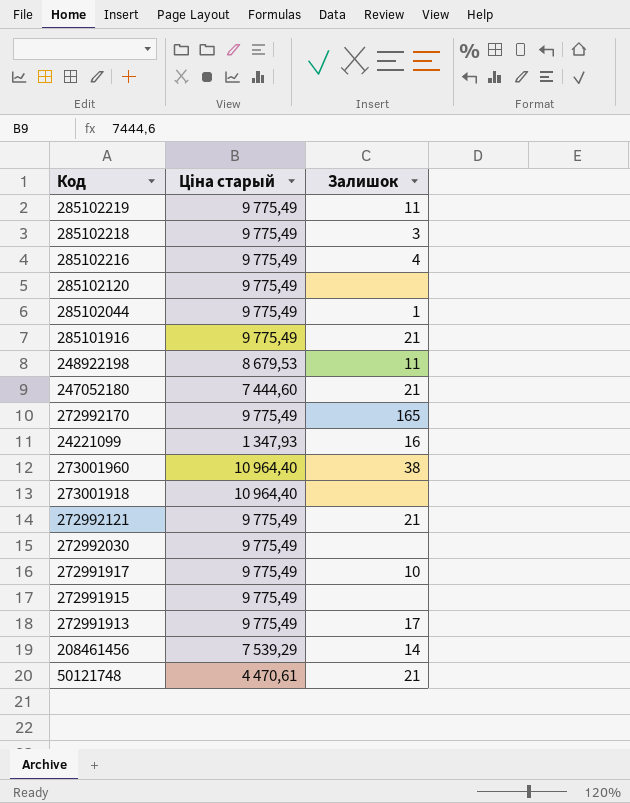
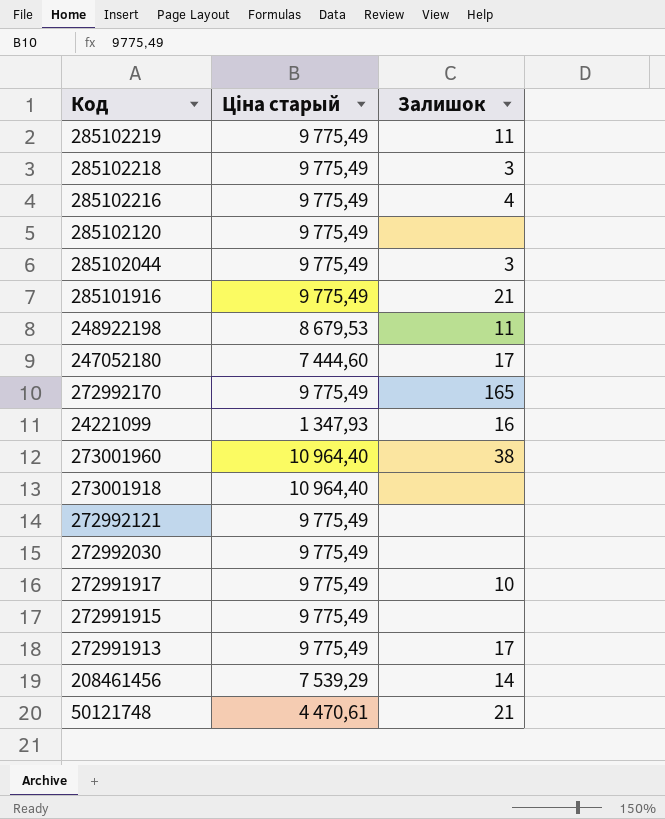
285102044 | Залишок: 1 -> 3
247052180 | Залишок: 21 -> 17
272992121 | Залишок: 21 -> none

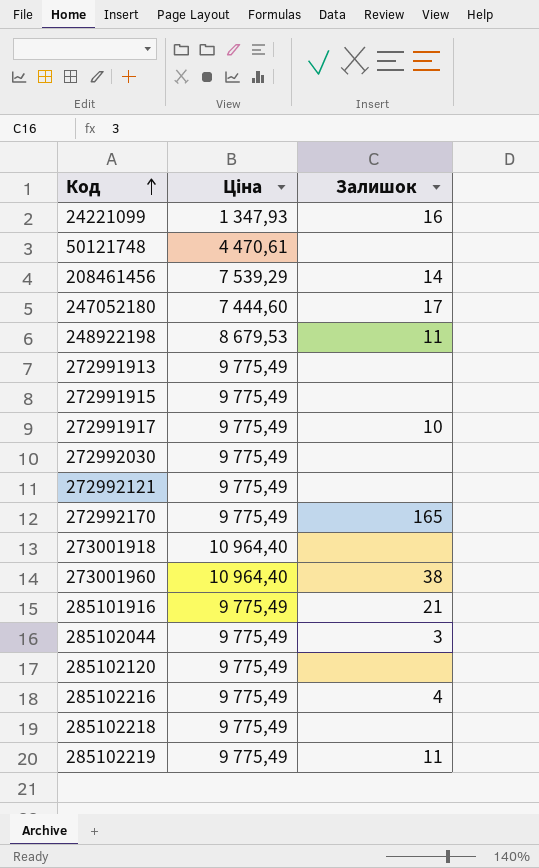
row order: none -> Код ascending
column name: Ціна старый -> Ціна
50121748 | Залишок: 21 -> none
272991913 | Залишок: 17 -> none
285102218 | Залишок: 3 -> none

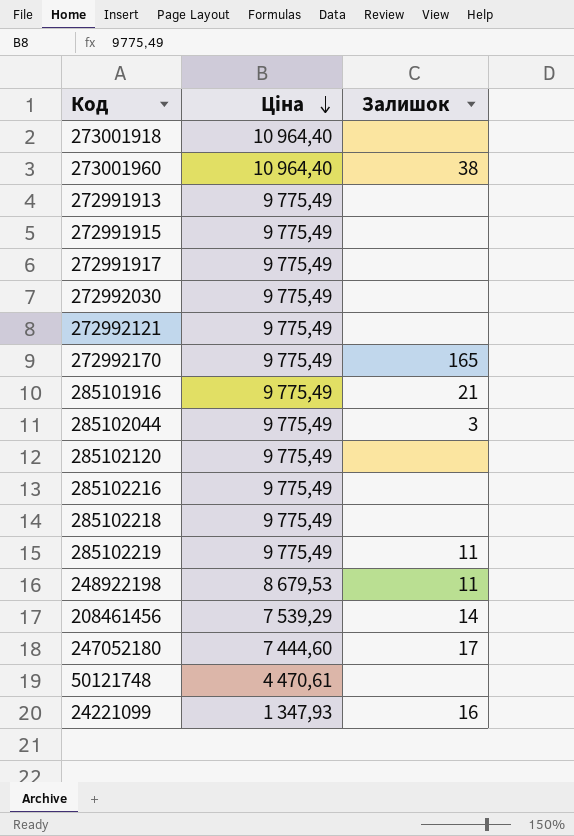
row order: Код ascending -> Ціна descending
272991917 | Залишок: 10 -> none
285102216 | Залишок: 4 -> none

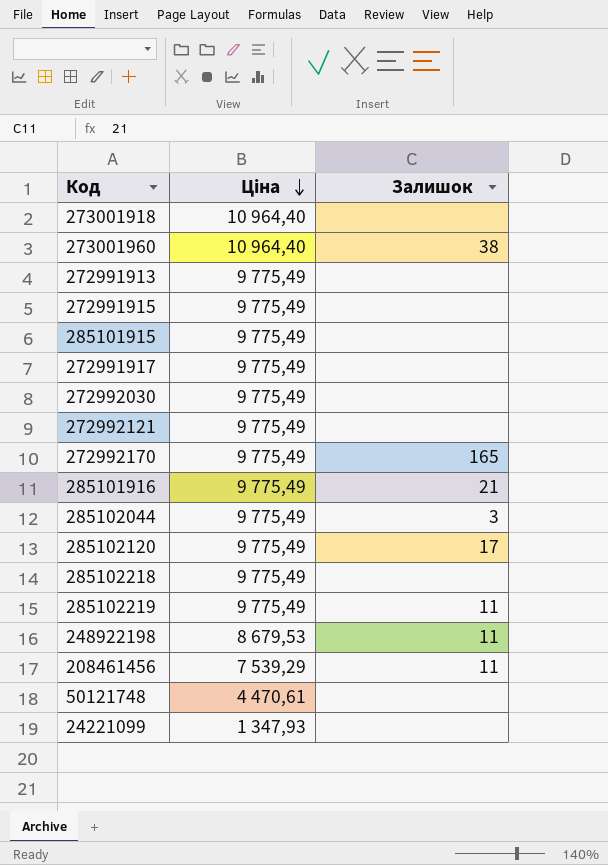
row 285102216: 9 775,49 | none -> none
row 247052180: 7 444,60 | 17 -> none
row 285101915: none -> 9 775,49 | none
285102120 | Залишок: none -> 17
208461456 | Залишок: 14 -> 11
24221099 | Залишок: 16 -> none

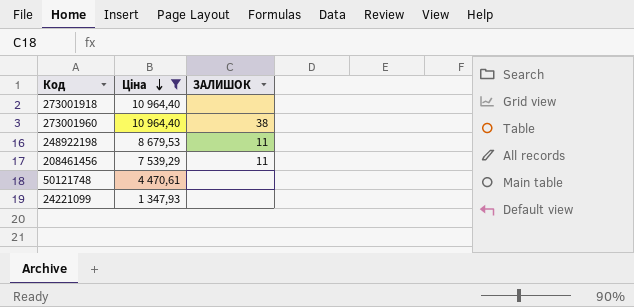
filter: none -> Ціна != 9 775,49
column name: Залишок -> ЗАЛИШОК

